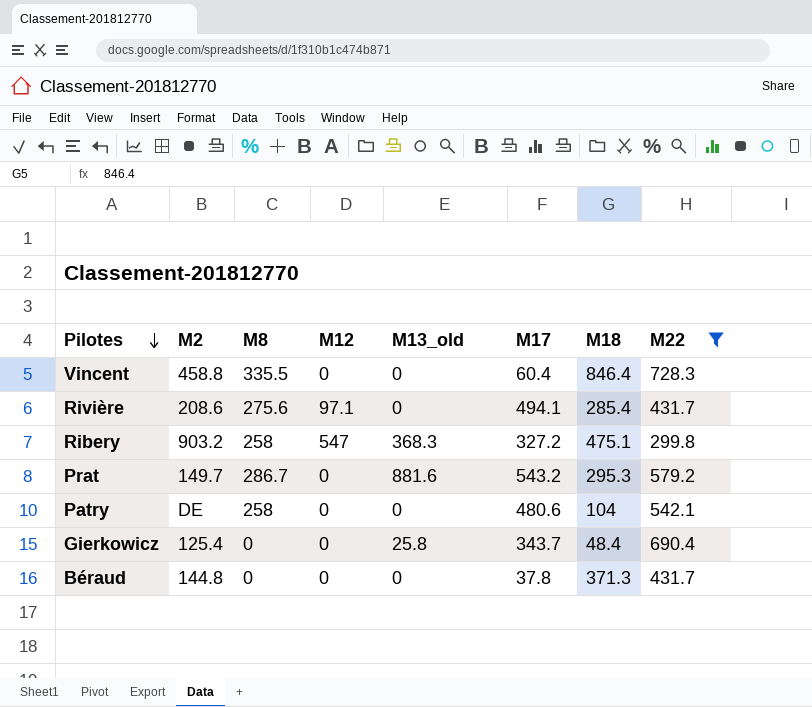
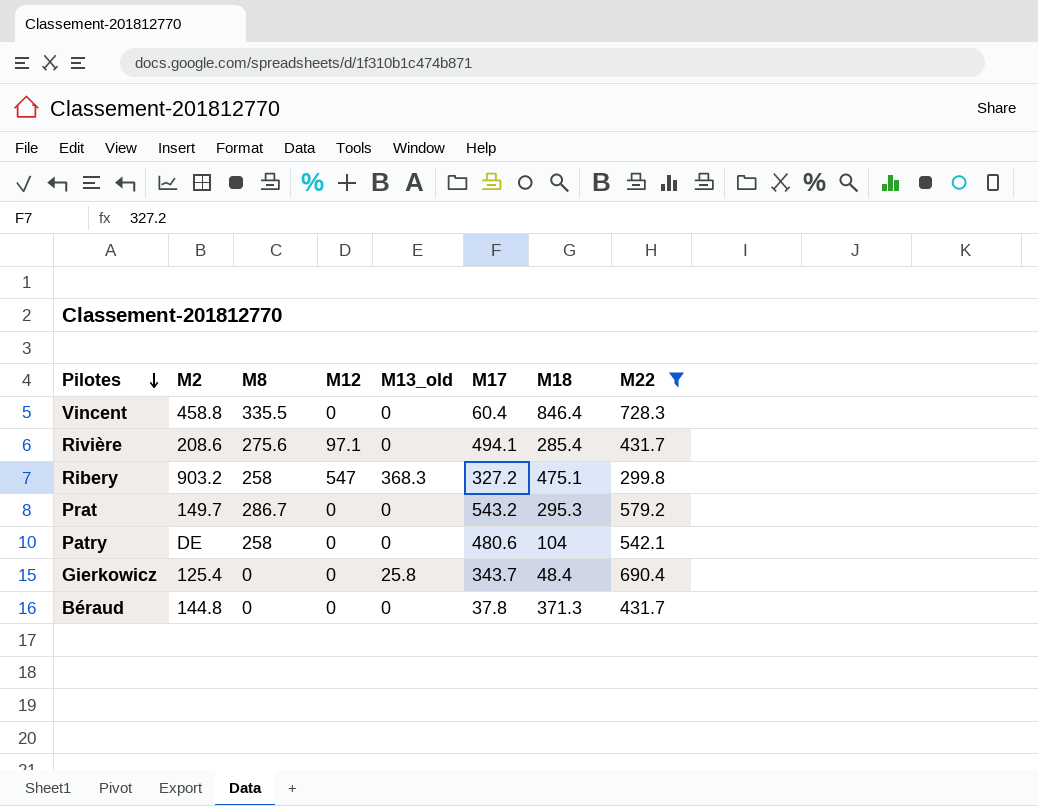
Prat | M13_old: 881.6 -> 0

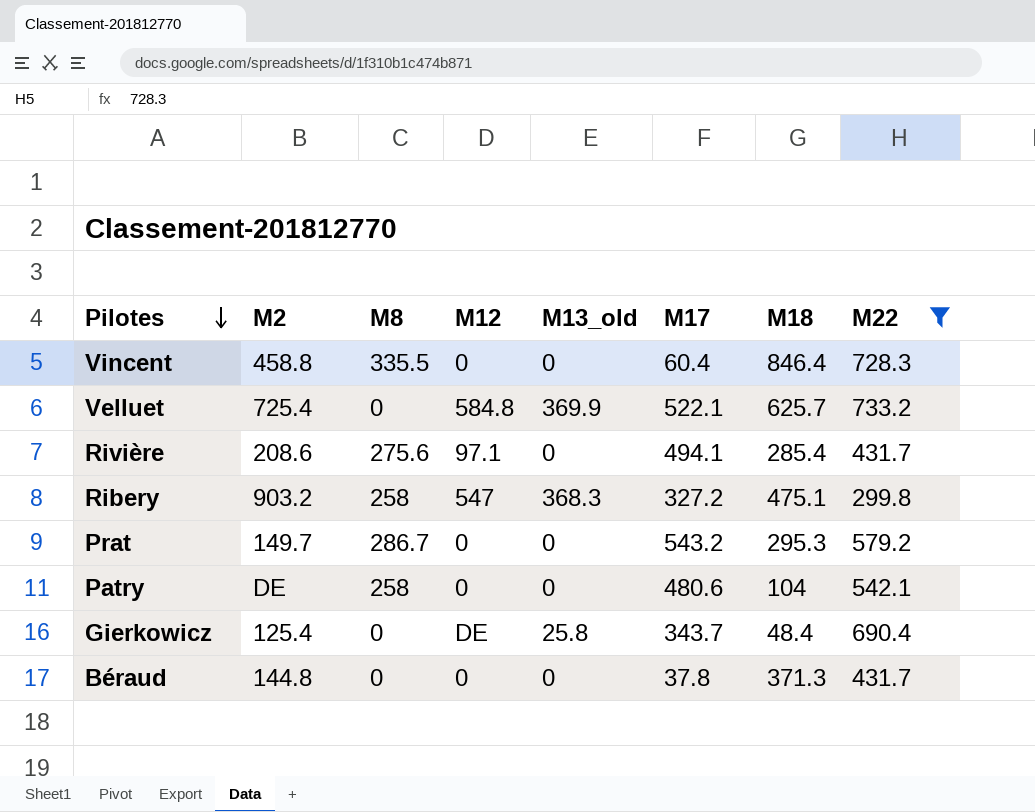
row Velluet: none -> 725.4 | 0 | 584.8 | 369.9 | 522.1 | 625.7 | 733.2
Gierkowicz | M12: 0 -> DE

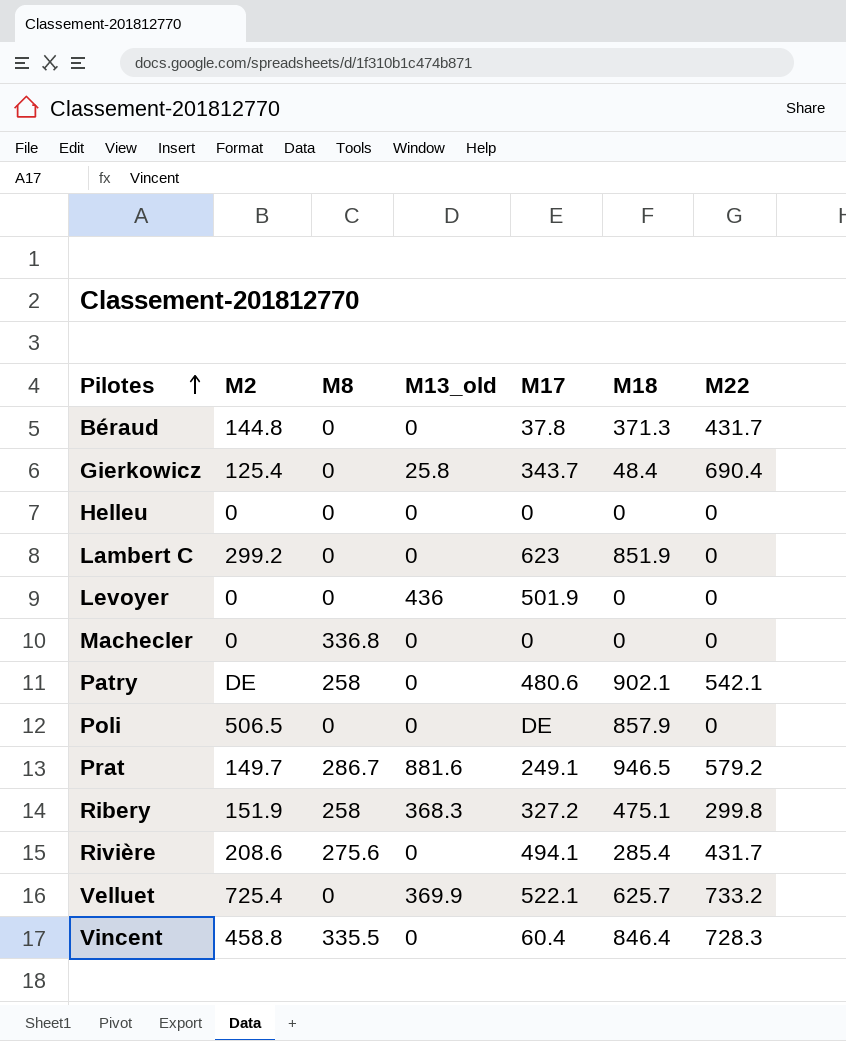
filter: M22 != 0 -> none
row order: Pilotes descending -> Pilotes ascending
column M12 | position: 4 -> none
Patry | M18: 104 -> 902.1
Prat | M13_old: 0 -> 881.6
Prat | M17: 543.2 -> 249.1
Prat | M18: 295.3 -> 946.5
Ribery | M2: 903.2 -> 151.9

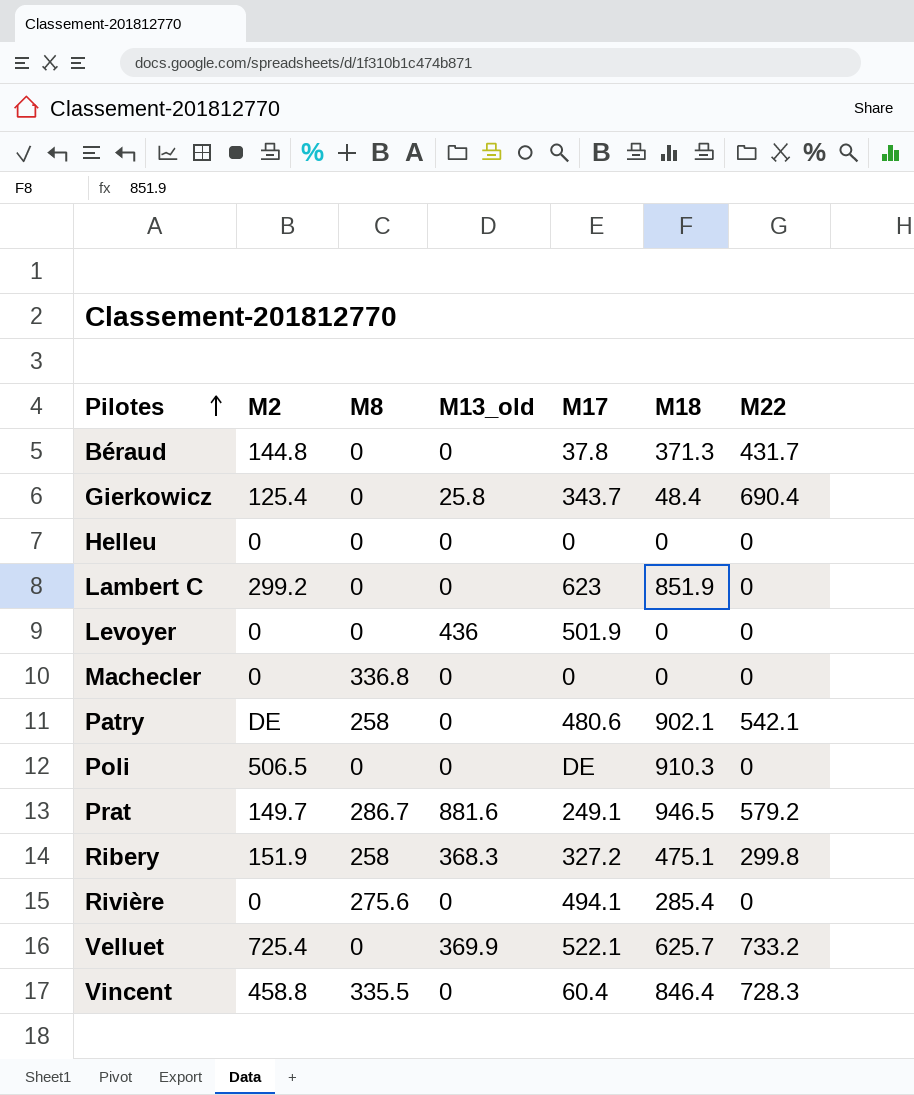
Poli | M18: 857.9 -> 910.3
Rivière | M2: 208.6 -> 0
Rivière | M22: 431.7 -> 0

